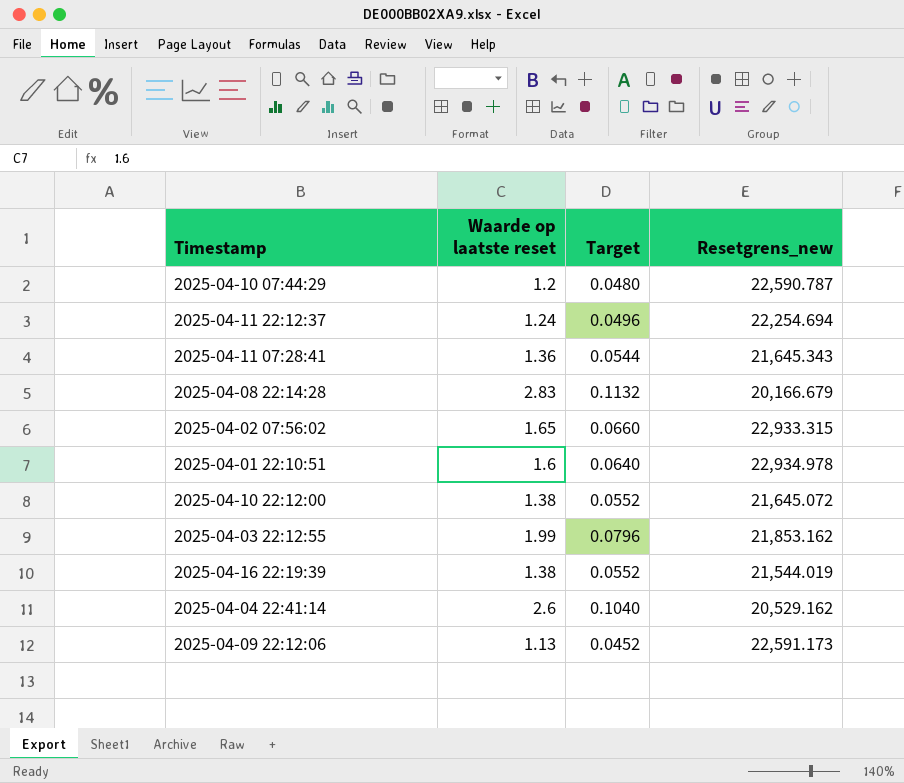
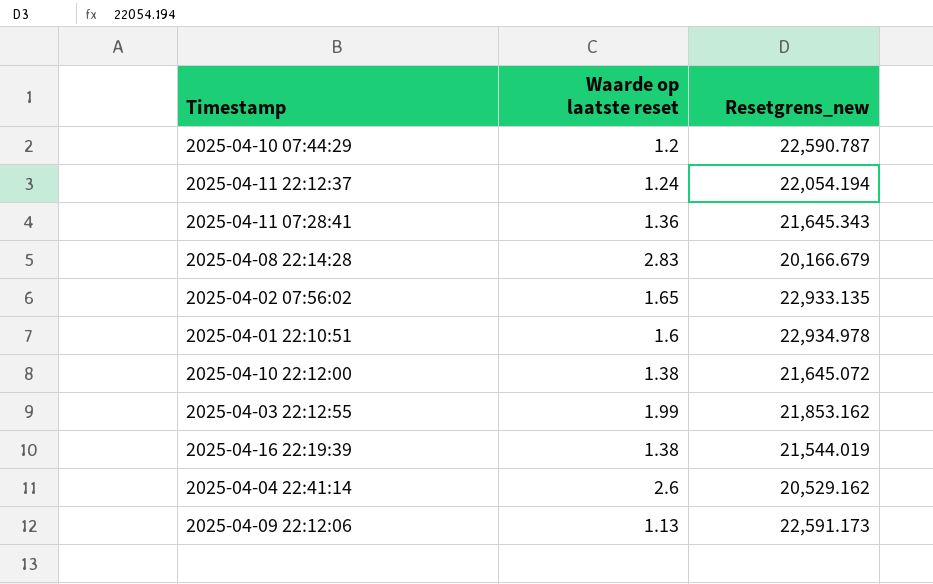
column Target | formula: [Waarde op laatste reset] * 0.04 -> none
2025-04-11 22:12:37 | Resetgrens_new: 22,254.694 -> 22,054.194
2025-04-02 07:56:02 | Resetgrens_new: 22,933.315 -> 22,933.135

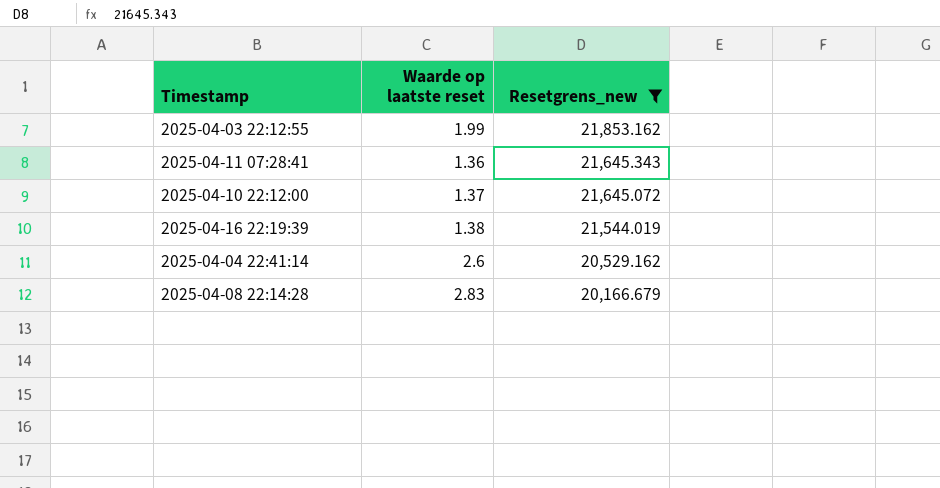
filter: none -> Resetgrens_new <= 21,853.162
row order: none -> Resetgrens_new descending
2025-04-10 22:12:00 | Waarde op laatste reset: 1.38 -> 1.37

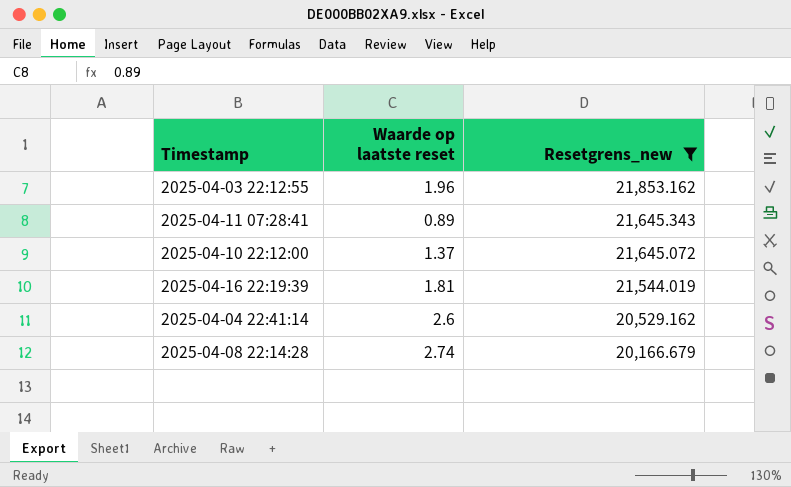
2025-04-03 22:12:55 | Waarde op laatste reset: 1.99 -> 1.96
2025-04-11 07:28:41 | Waarde op laatste reset: 1.36 -> 0.89
2025-04-16 22:19:39 | Waarde op laatste reset: 1.38 -> 1.81
2025-04-08 22:14:28 | Waarde op laatste reset: 2.83 -> 2.74

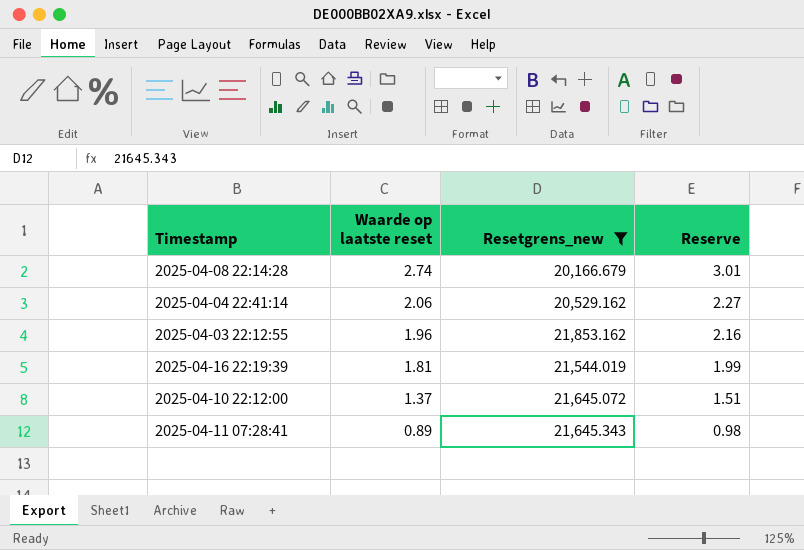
row order: Resetgrens_new descending -> Waarde op laatste reset descending
column Reserve | formula: none -> [Waarde op laatste reset] * 1.1
2025-04-04 22:41:14 | Waarde op laatste reset: 2.6 -> 2.06

